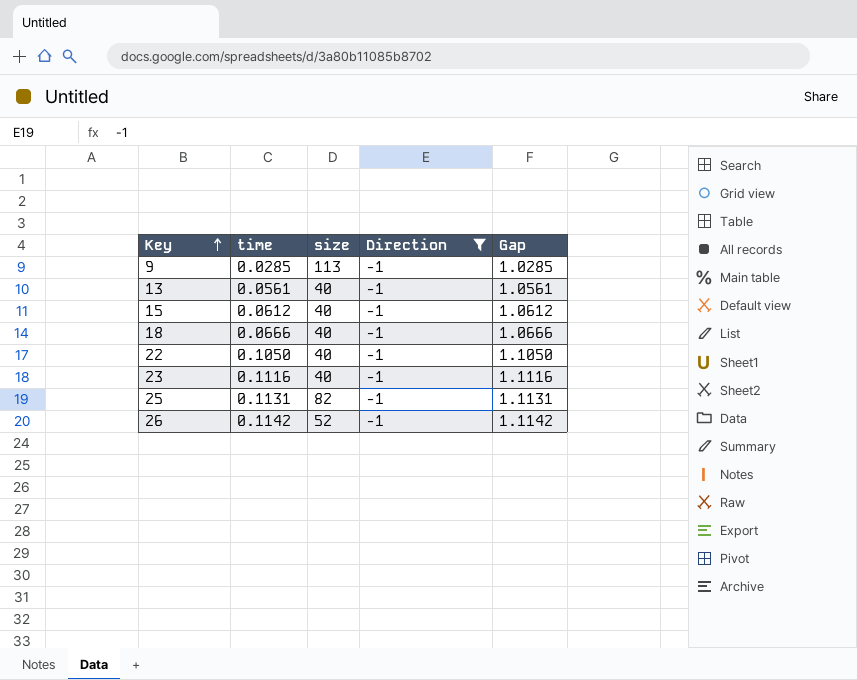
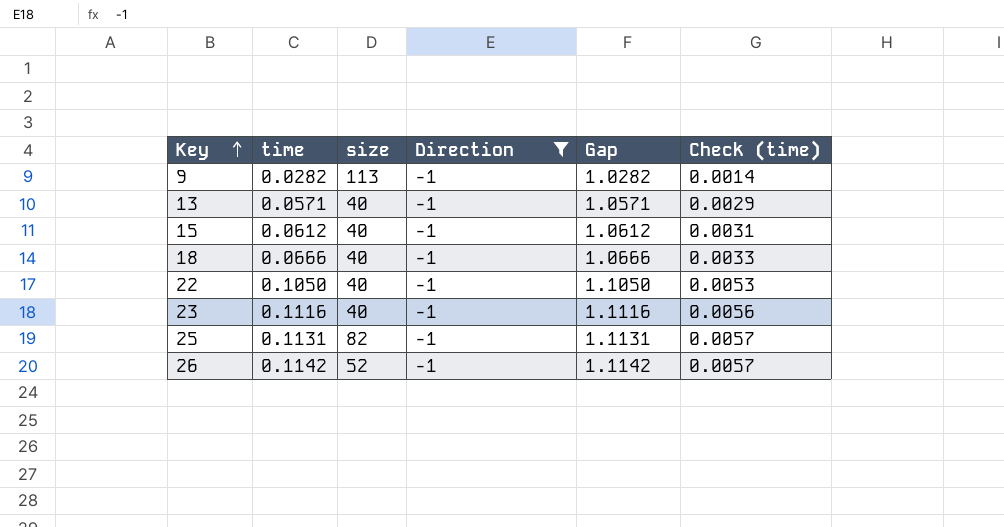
column Check (time) | formula: none -> [time] * 0.05
9 | time: 0.0285 -> 0.0282
9 | Gap: 1.0285 -> 1.0282
13 | time: 0.0561 -> 0.0571
13 | Gap: 1.0561 -> 1.0571

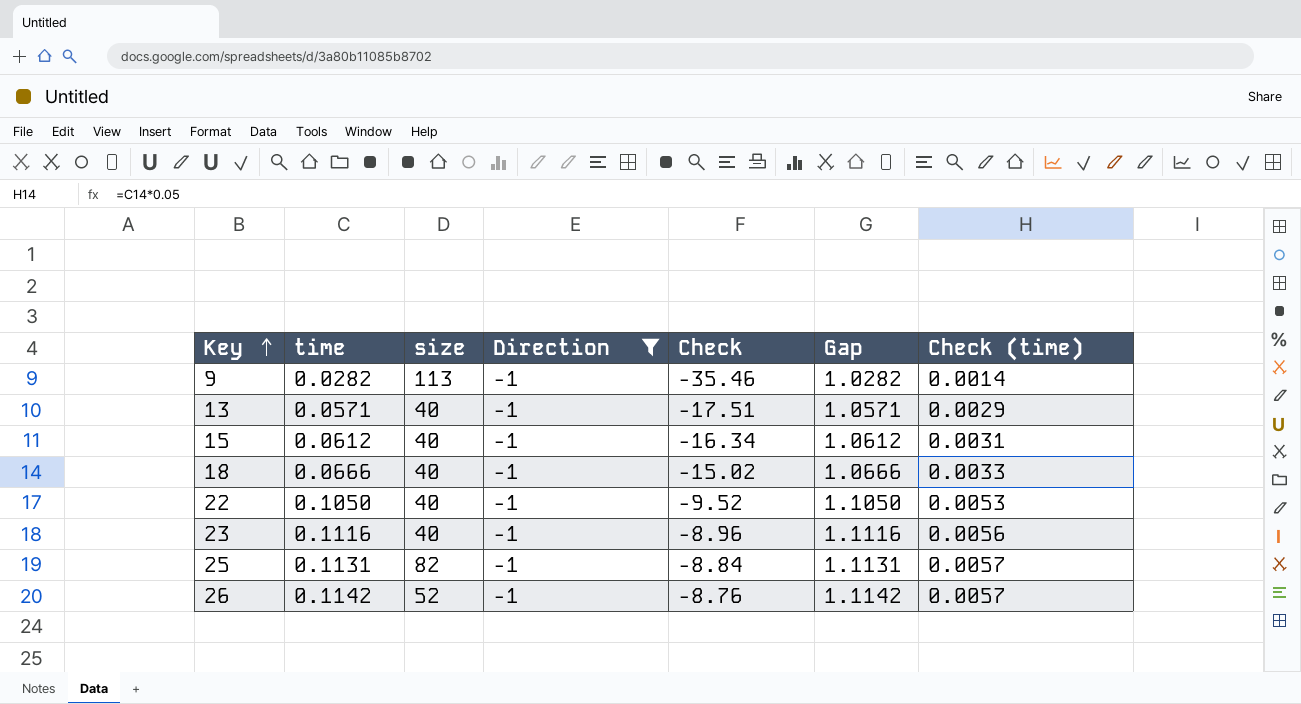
column Check | formula: none -> [Direction] / [time]

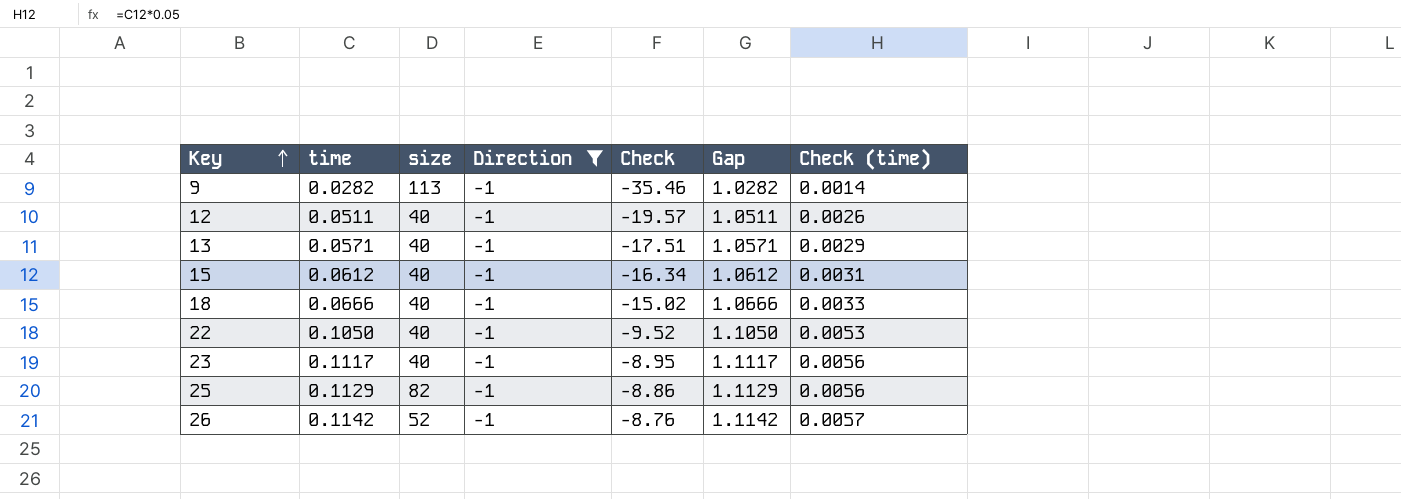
row 12: none -> 0.0511 | 40 | -1 | -19.57 | 1.0511 | 0.0026
23 | time: 0.1116 -> 0.1117
23 | Check: -8.96 -> -8.95
23 | Gap: 1.1116 -> 1.1117
25 | time: 0.1131 -> 0.1129
25 | Check: -8.84 -> -8.86
25 | Gap: 1.1131 -> 1.1129
25 | Check (time): 0.0057 -> 0.0056

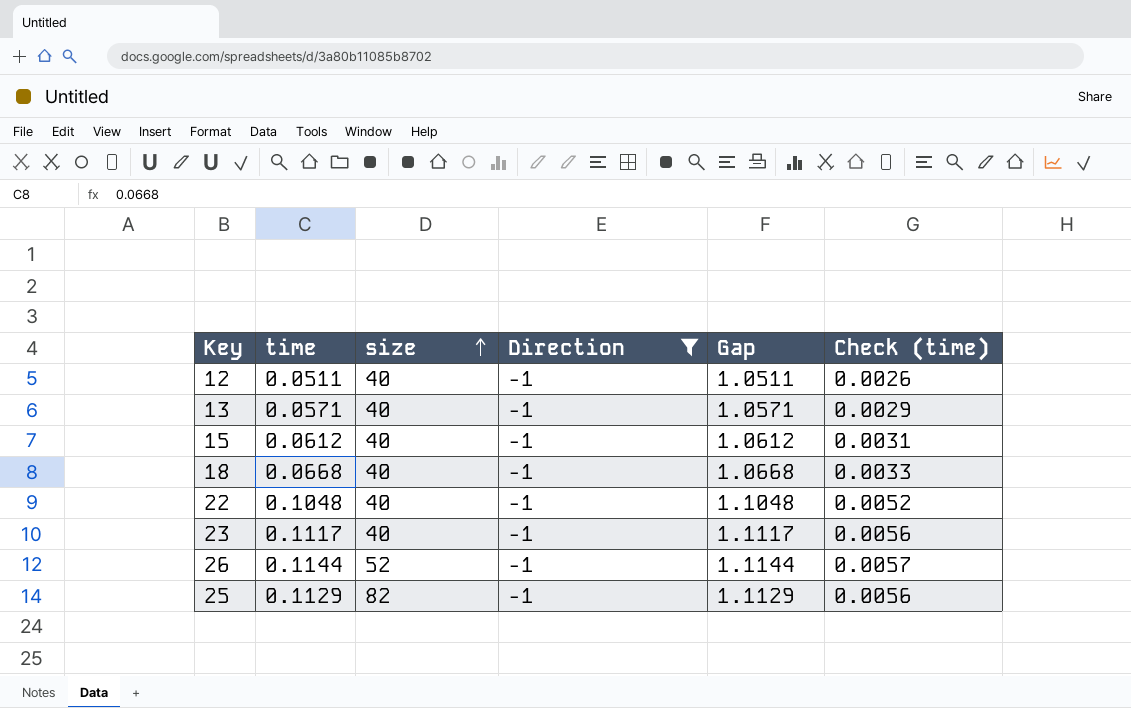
row order: Key ascending -> size ascending
column Check | formula: [Direction] / [time] -> none
row 9: 0.0282 | 113 | -1 | -35.46 | 1.0282 | 0.0014 -> none
18 | time: 0.0666 -> 0.0668
18 | Gap: 1.0666 -> 1.0668
22 | time: 0.1050 -> 0.1048
22 | Gap: 1.1050 -> 1.1048
22 | Check (time): 0.0053 -> 0.0052
26 | time: 0.1142 -> 0.1144
26 | Gap: 1.1142 -> 1.1144

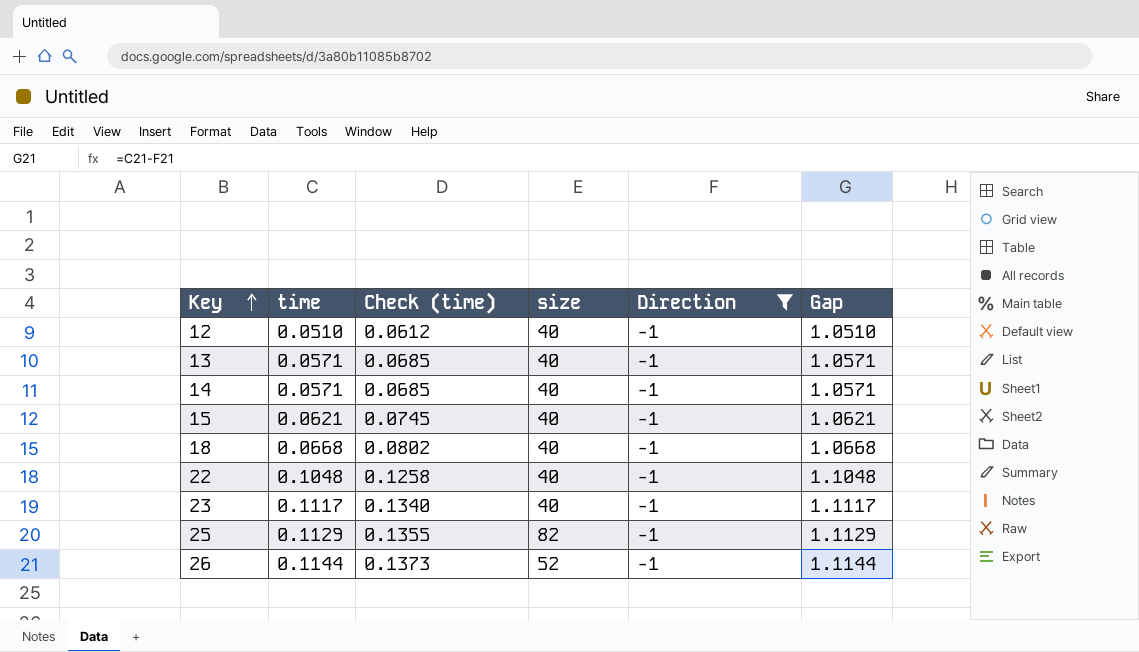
row order: size ascending -> Key ascending
column Check (time) | formula: [time] * 0.05 -> [time] * 1.2
column Check (time) | position: 6 -> 3
12 | time: 0.0511 -> 0.0510
12 | Gap: 1.0511 -> 1.0510
row 14: none -> 0.0571 | 0.0685 | 40 | -1 | 1.0571
15 | time: 0.0612 -> 0.0621
15 | Gap: 1.0612 -> 1.0621

